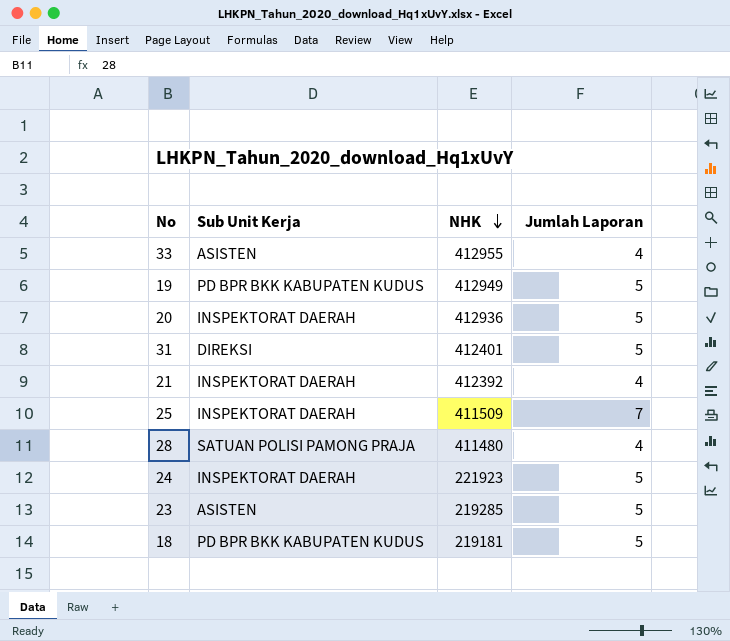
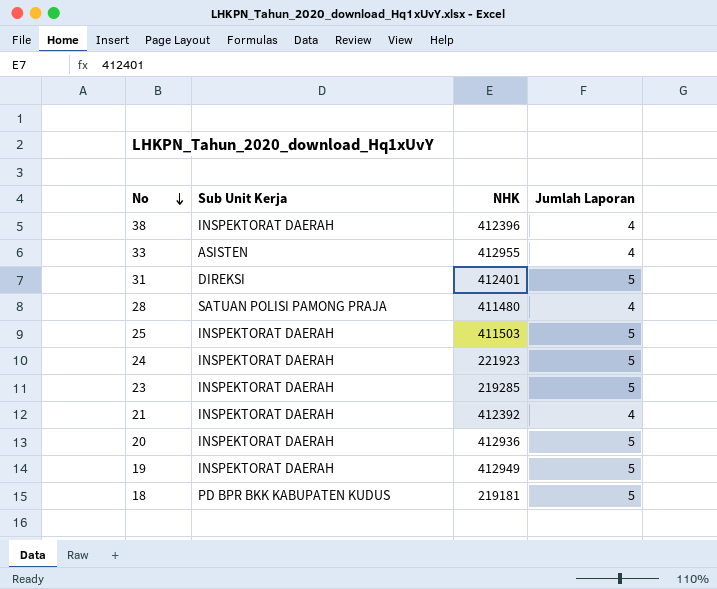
row order: NHK descending -> No descending
row 38: none -> INSPEKTORAT DAERAH | 412396 | 4
25 | NHK: 411509 -> 411503
25 | Jumlah Laporan: 7 -> 5
23 | Sub Unit Kerja: ASISTEN -> INSPEKTORAT DAERAH
19 | Sub Unit Kerja: PD BPR BKK KABUPATEN KUDUS -> INSPEKTORAT DAERAH

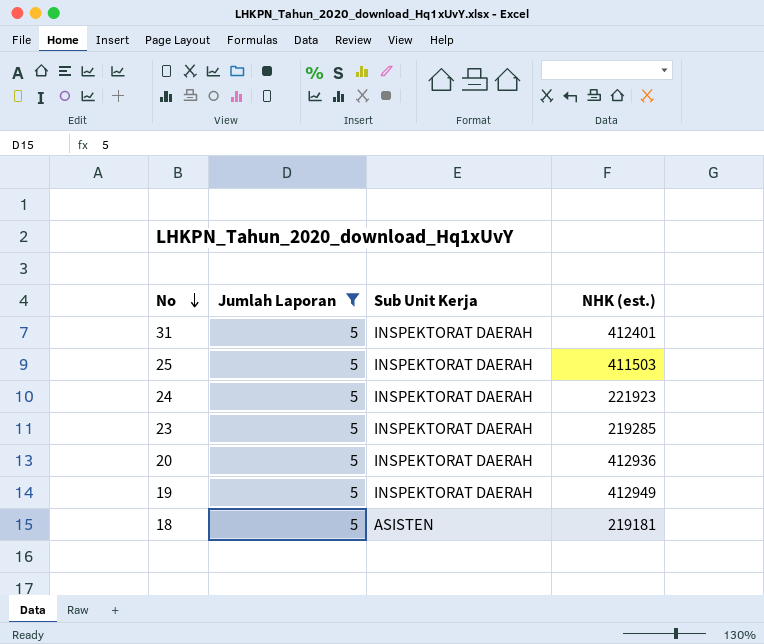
filter: none -> Jumlah Laporan = 5
column Jumlah Laporan | position: 4 -> 2
column name: NHK -> NHK (est.)
31 | Sub Unit Kerja: DIREKSI -> INSPEKTORAT DAERAH
18 | Sub Unit Kerja: PD BPR BKK KABUPATEN KUDUS -> ASISTEN

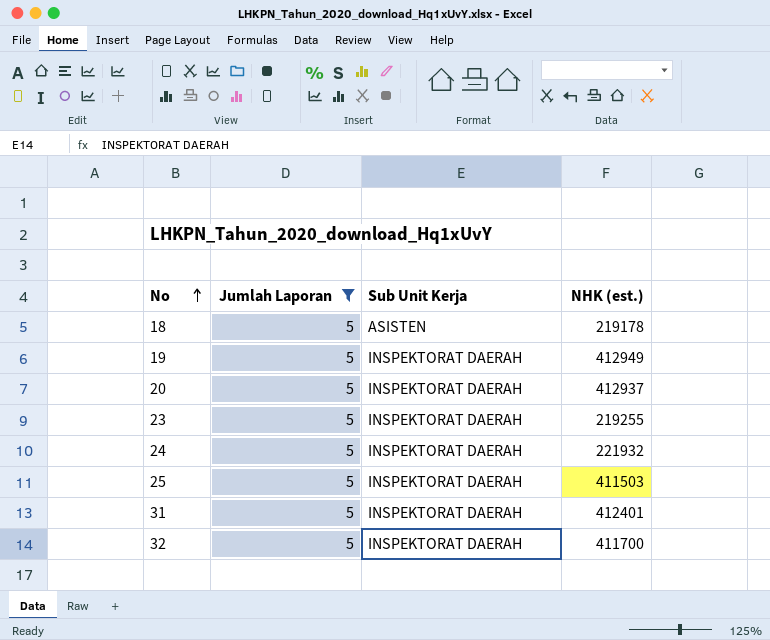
row order: No descending -> No ascending
18 | NHK (est.): 219181 -> 219178
20 | NHK (est.): 412936 -> 412937
23 | NHK (est.): 219285 -> 219255
24 | NHK (est.): 221923 -> 221932
row 32: none -> 5 | INSPEKTORAT DAERAH | 411700

